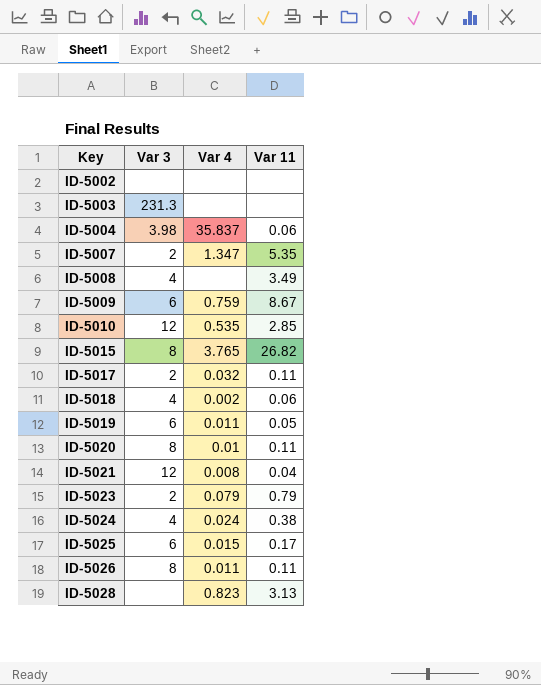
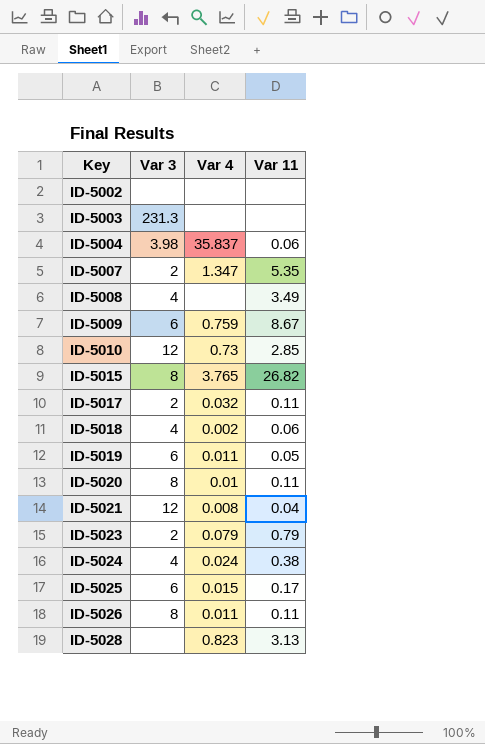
ID-5010 | Var 4: 0.535 -> 0.73

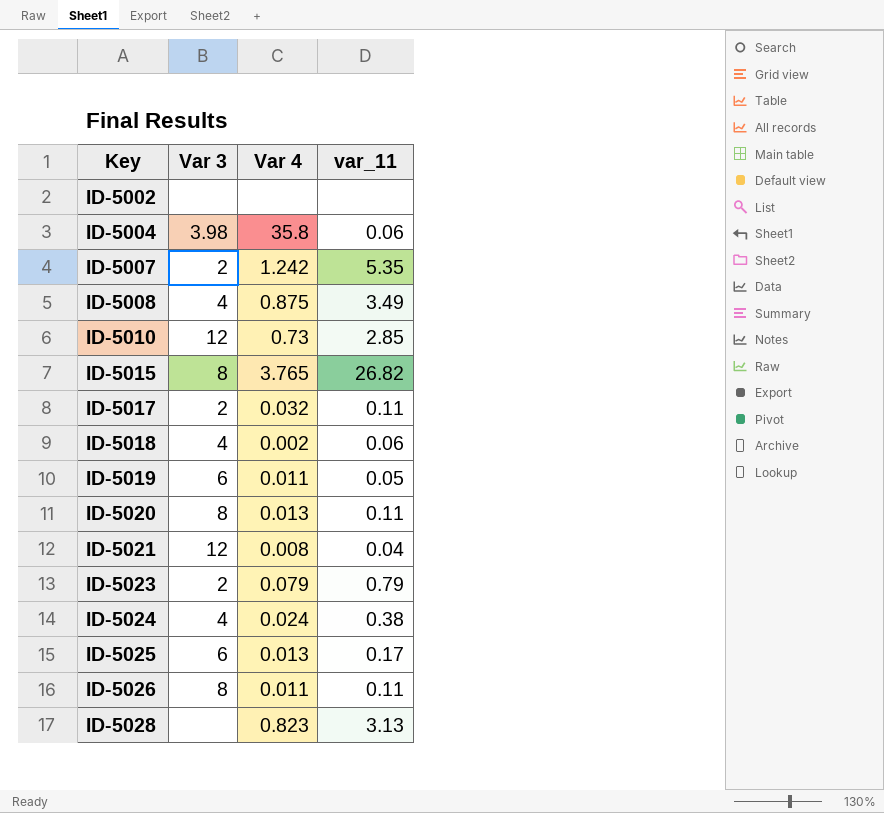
column name: Var 11 -> var_11
row ID-5003: 231.3 | none | none -> none
row ID-5009: 6 | 0.759 | 8.67 -> none
ID-5004 | Var 4: 35.837 -> 35.8
ID-5007 | Var 4: 1.347 -> 1.242
ID-5008 | Var 4: none -> 0.875
ID-5020 | Var 4: 0.01 -> 0.013
ID-5025 | Var 4: 0.015 -> 0.013

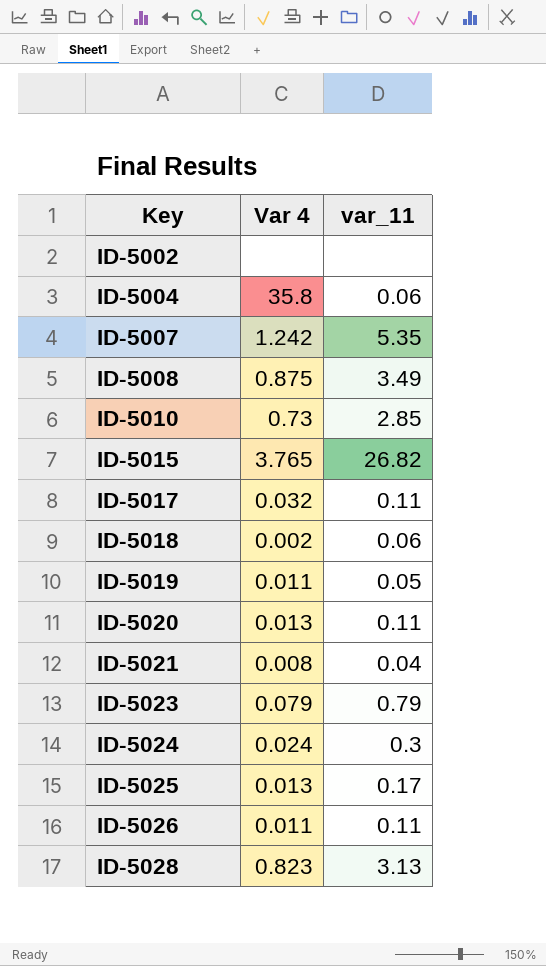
column Var 3 | position: 2 -> none
ID-5024 | var_11: 0.38 -> 0.3

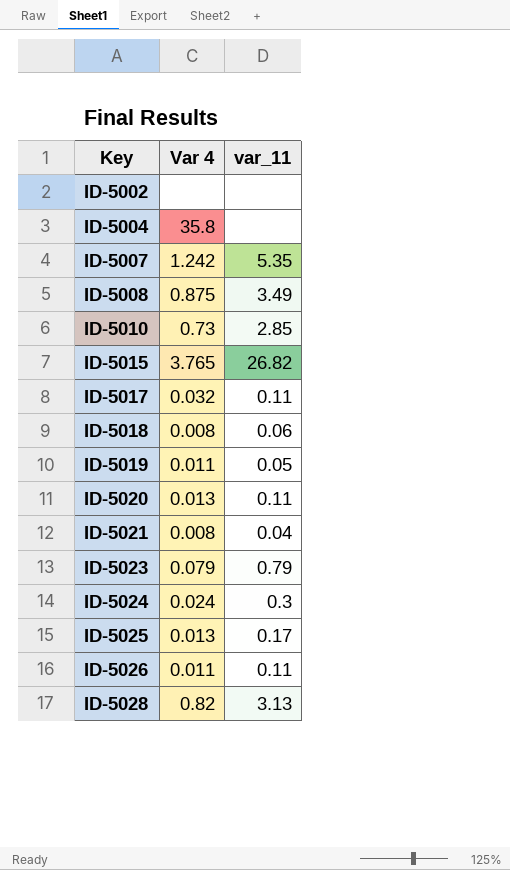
ID-5004 | var_11: 0.06 -> none
ID-5018 | Var 4: 0.002 -> 0.008
ID-5028 | Var 4: 0.823 -> 0.82

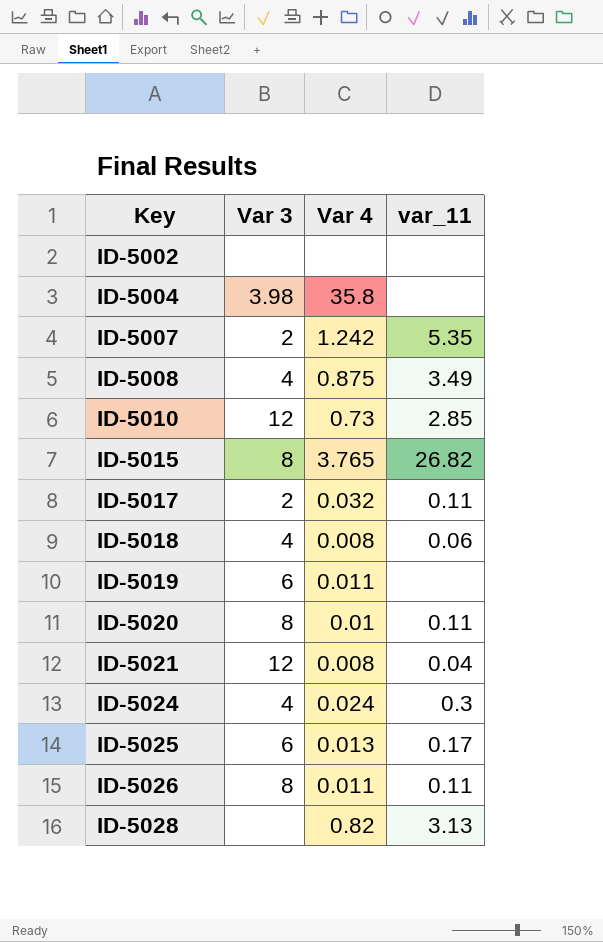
column Var 3 | position: none -> 2
row ID-5023: 0.079 | 0.79 -> none
ID-5019 | var_11: 0.05 -> none
ID-5020 | Var 4: 0.013 -> 0.01

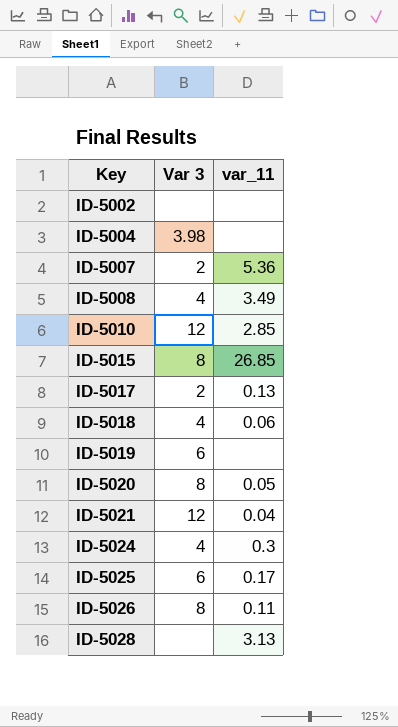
column Var 4 | position: 3 -> none
ID-5007 | var_11: 5.35 -> 5.36
ID-5015 | var_11: 26.82 -> 26.85
ID-5017 | var_11: 0.11 -> 0.13
ID-5020 | var_11: 0.11 -> 0.05

